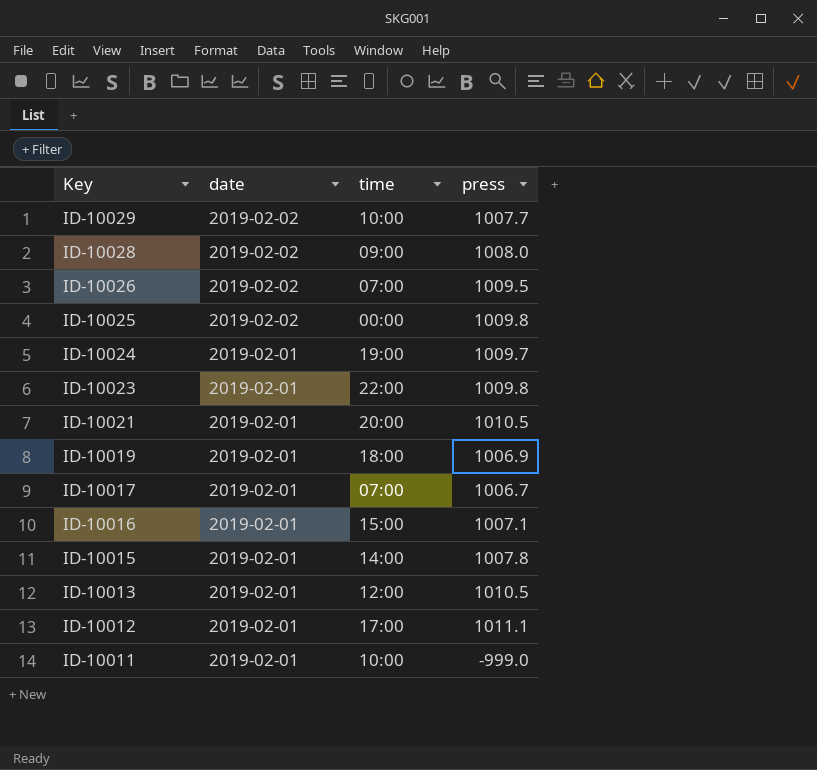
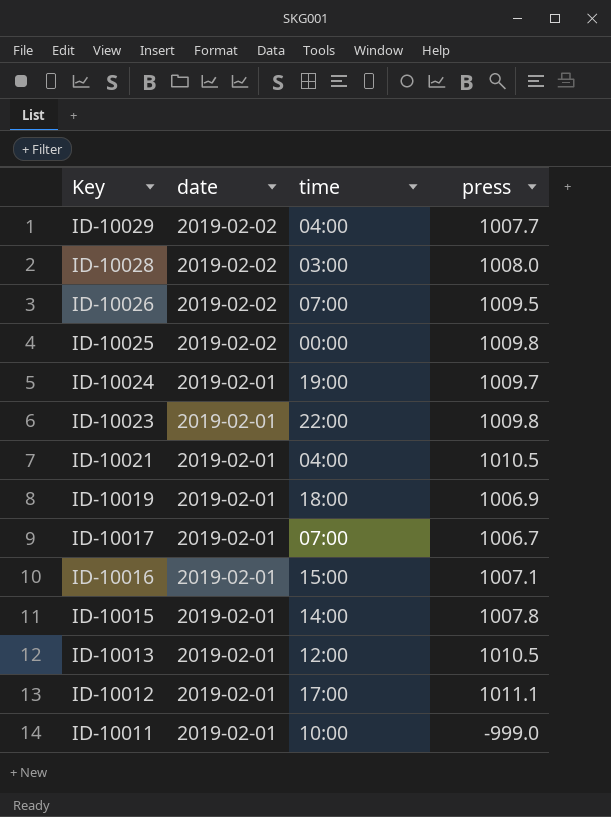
ID-10029 | time: 10:00 -> 04:00
ID-10028 | time: 09:00 -> 03:00
ID-10021 | time: 20:00 -> 04:00

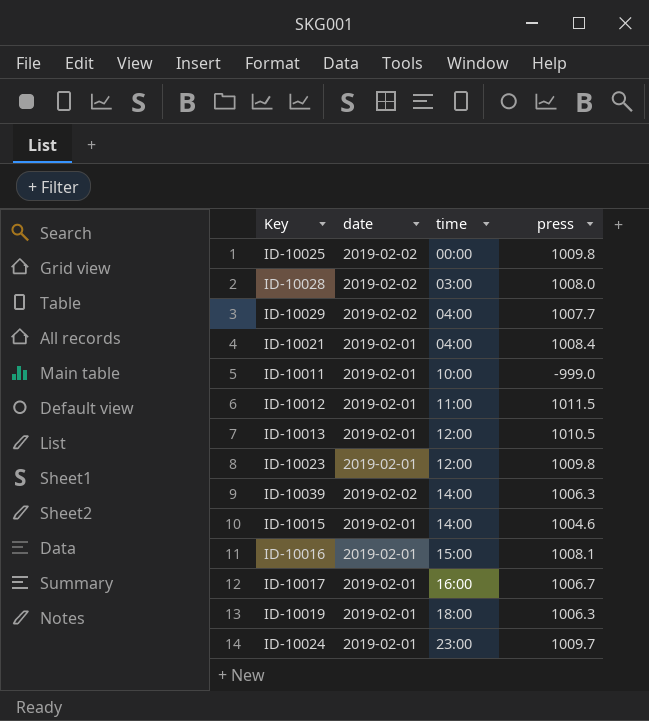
row order: Key descending -> time ascending
row ID-10026: 2019-02-02 | 07:00 | 1009.5 -> none
ID-10021 | press: 1010.5 -> 1008.4
ID-10012 | time: 17:00 -> 11:00
ID-10012 | press: 1011.1 -> 1011.5
ID-10023 | time: 22:00 -> 12:00
row ID-10039: none -> 2019-02-02 | 14:00 | 1006.3
ID-10015 | press: 1007.8 -> 1004.6
ID-10016 | press: 1007.1 -> 1008.1
ID-10017 | time: 07:00 -> 16:00
ID-10019 | press: 1006.9 -> 1006.3
ID-10024 | time: 19:00 -> 23:00

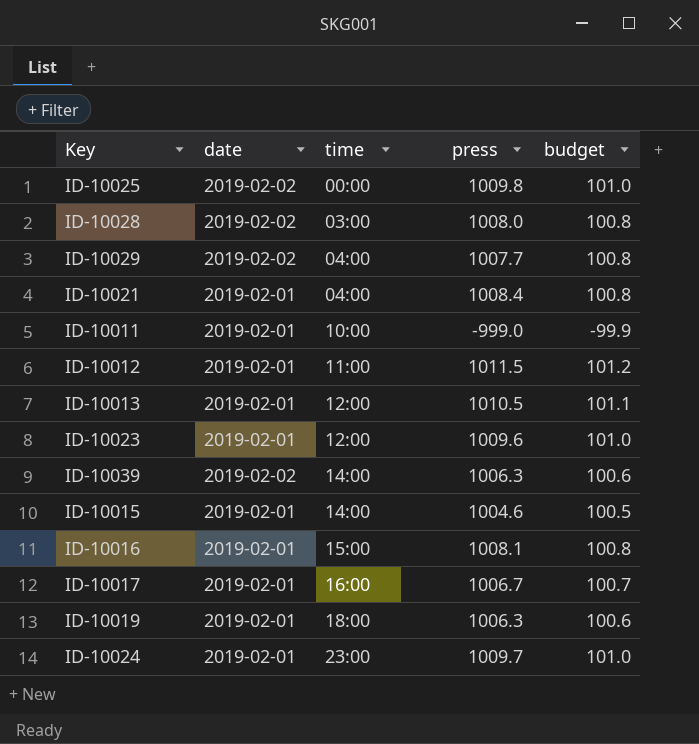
column budget | formula: none -> [press] * 0.1
ID-10023 | press: 1009.8 -> 1009.6

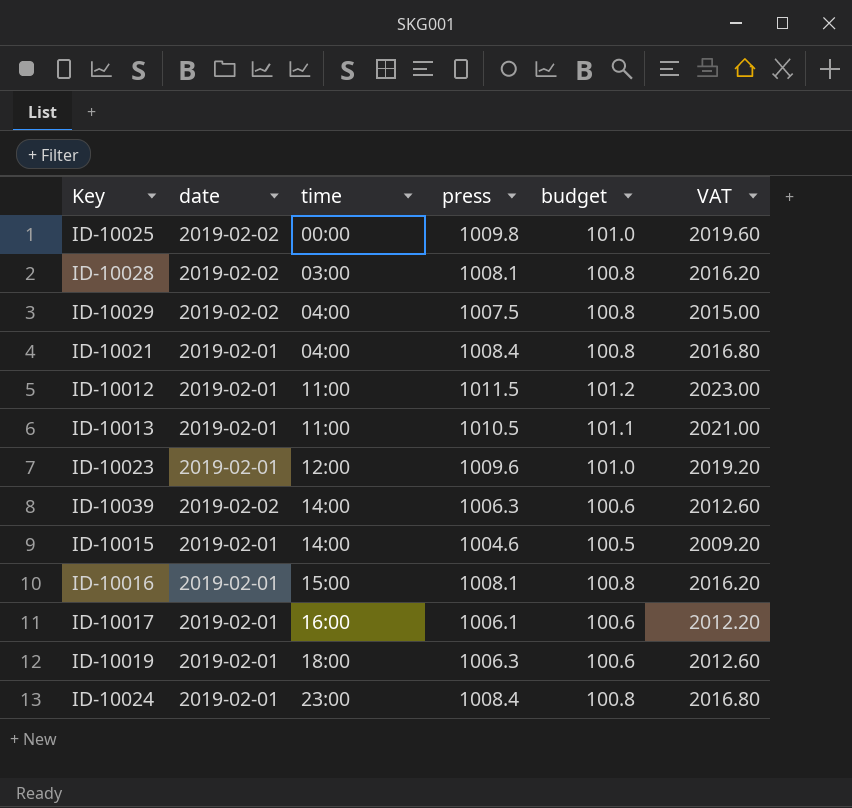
column VAT | formula: none -> [press] * 2
row ID-10011: 2019-02-01 | 10:00 | -999.0 | -99.9 -> none
ID-10028 | press: 1008.0 -> 1008.1
ID-10029 | press: 1007.7 -> 1007.5
ID-10013 | time: 12:00 -> 11:00
ID-10017 | press: 1006.7 -> 1006.1
ID-10017 | budget: 100.7 -> 100.6
ID-10024 | press: 1009.7 -> 1008.4
ID-10024 | budget: 101.0 -> 100.8

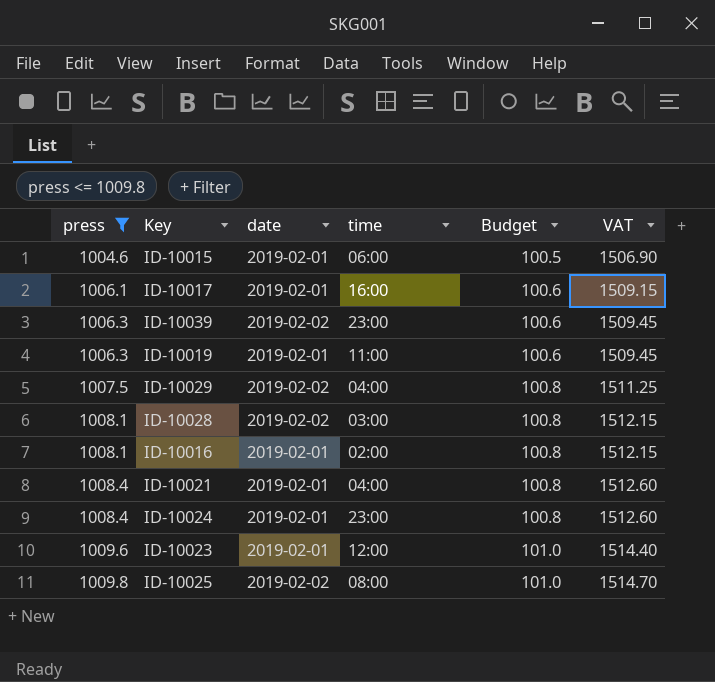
filter: none -> press <= 1009.8
row order: time ascending -> press ascending
column press | position: 4 -> 1
column name: budget -> Budget
column VAT | formula: [press] * 2 -> [press] * 1.5
ID-10015 | time: 14:00 -> 06:00
ID-10039 | time: 14:00 -> 23:00
ID-10019 | time: 18:00 -> 11:00
ID-10016 | time: 15:00 -> 02:00
ID-10025 | time: 00:00 -> 08:00

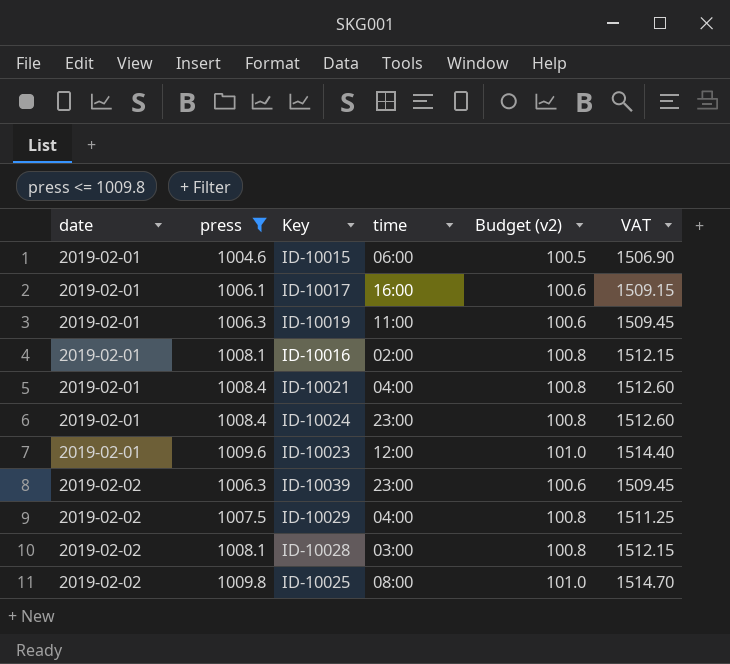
row order: press ascending -> date ascending
column date | position: 3 -> 1
column name: Budget -> Budget (v2)

